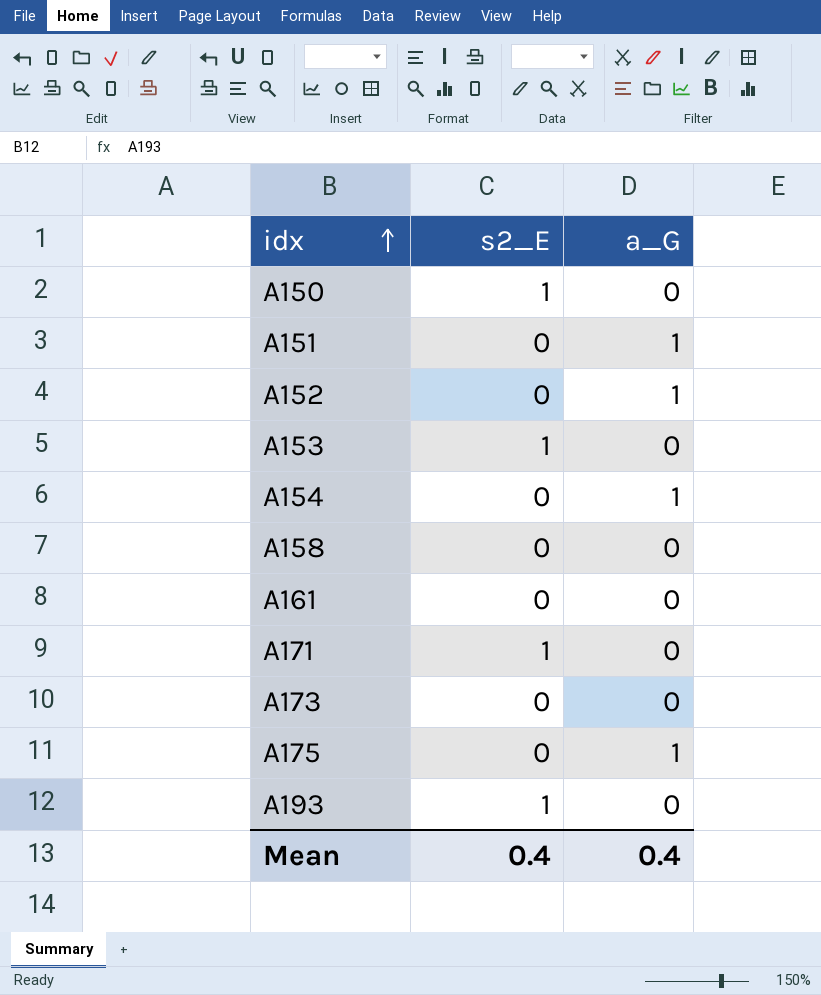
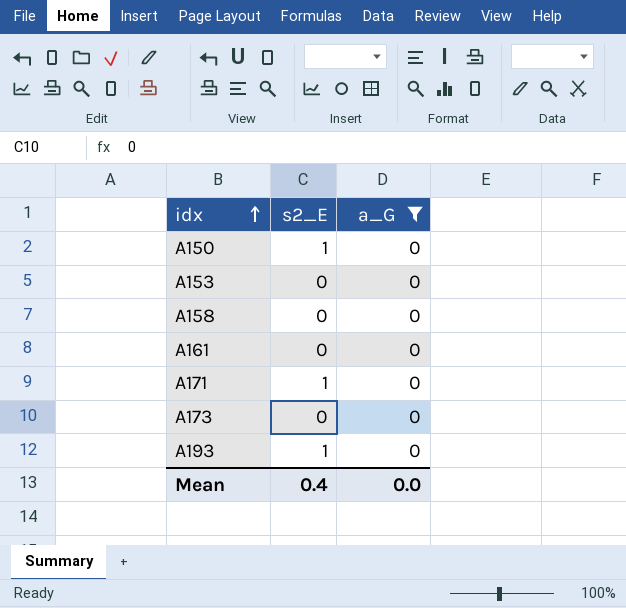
filter: none -> a_G = 0
A153 | s2_E: 1 -> 0
Mean | a_G: 0.4 -> 0.0

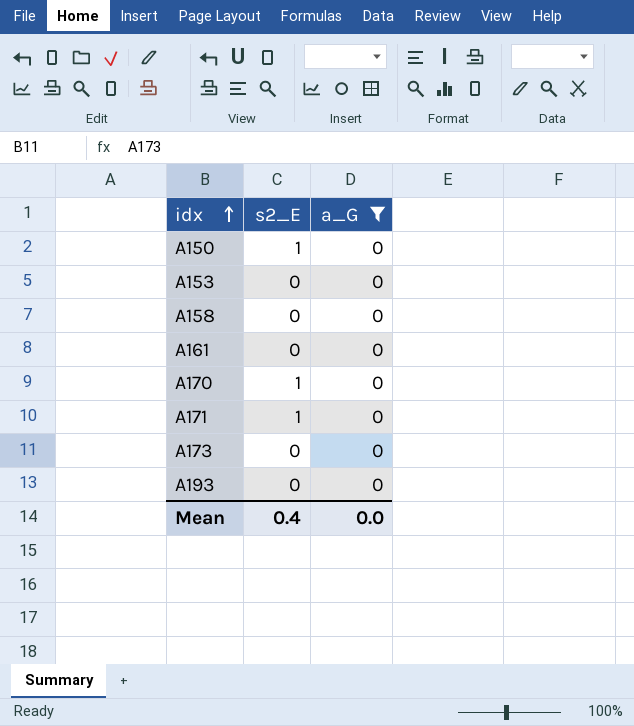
row A170: none -> 1 | 0
A193 | s2_E: 1 -> 0

